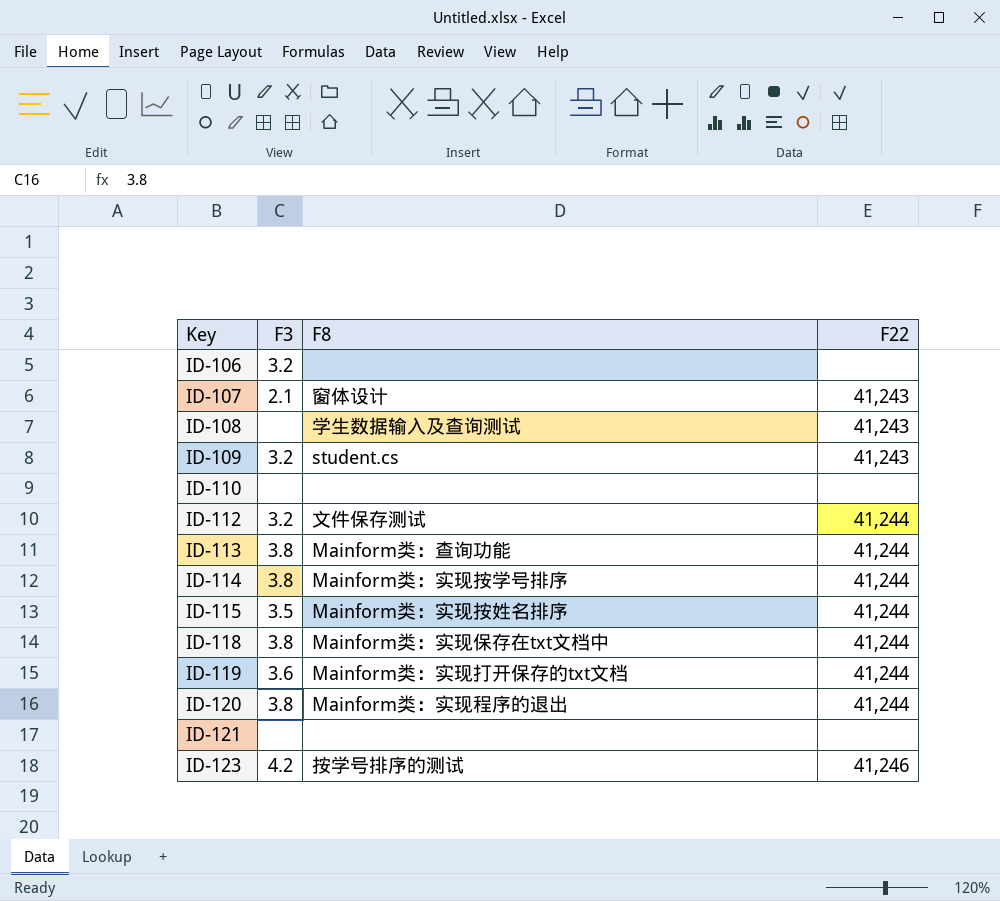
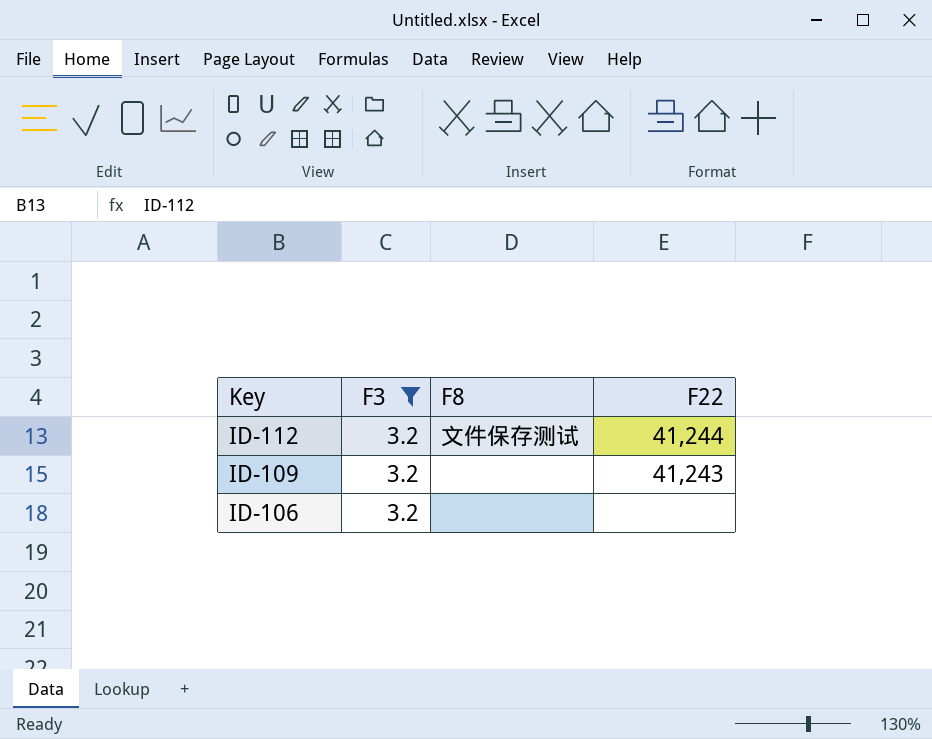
filter: none -> F3 = 3.2
row order: Key ascending -> Key descending
ID-109 | F8: student.cs -> none

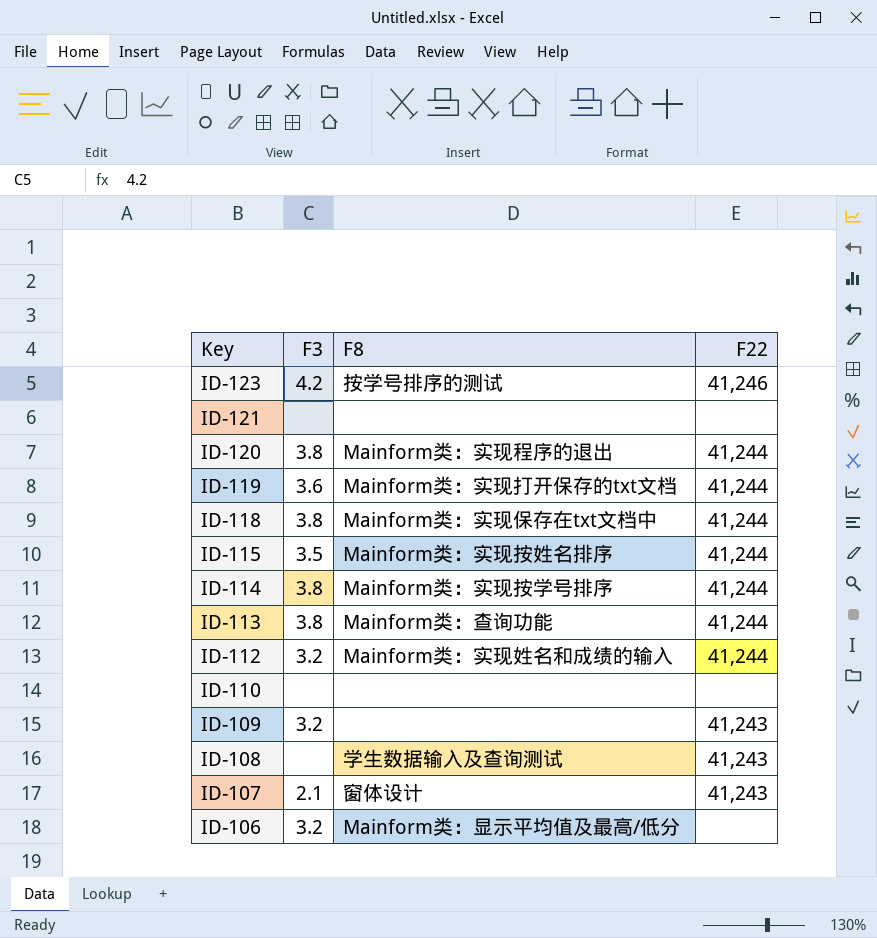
filter: F3 = 3.2 -> none
ID-112 | F8: 文件保存测试 -> Mainform类：实现姓名和成绩的输入
ID-106 | F8: none -> Mainform类：显示平均值及最高/低分

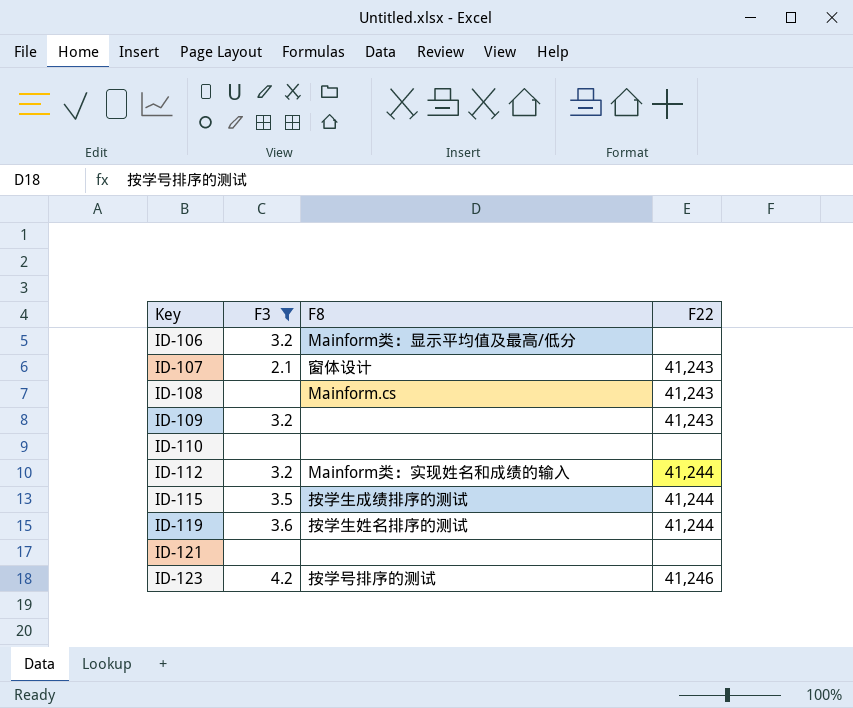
filter: none -> F3 != 3.8
row order: Key descending -> Key ascending
ID-108 | F8: 学生数据输入及查询测试 -> Mainform.cs
ID-115 | F8: Mainform类：实现按姓名排序 -> 按学生成绩排序的测试
ID-119 | F8: Mainform类：实现打开保存的txt文档 -> 按学生姓名排序的测试

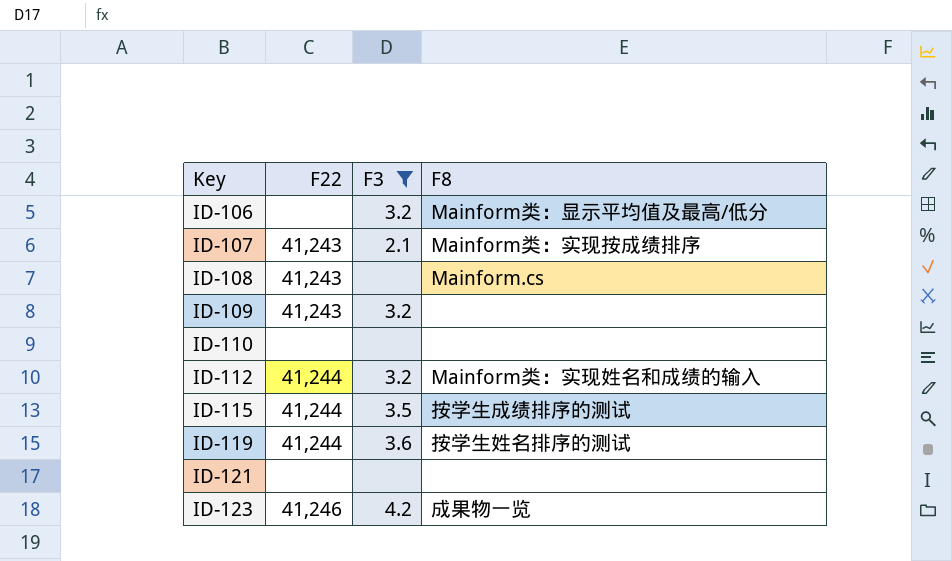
column F22 | position: 4 -> 2
ID-107 | F8: 窗体设计 -> Mainform类：实现按成绩排序
ID-123 | F8: 按学号排序的测试 -> 成果物一览

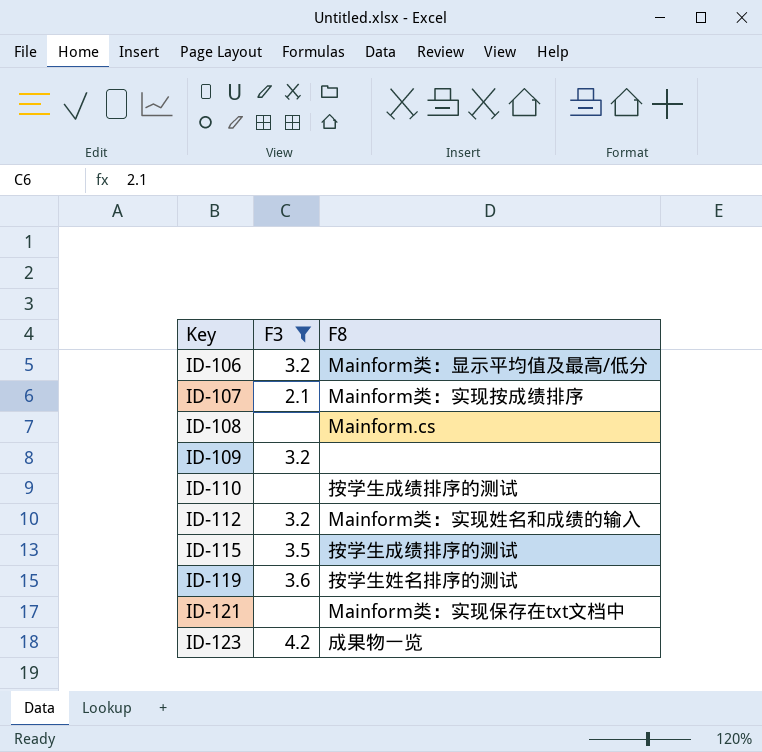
column F22 | position: 2 -> none
ID-110 | F8: none -> 按学生成绩排序的测试
ID-121 | F8: none -> Mainform类：实现保存在txt文档中

